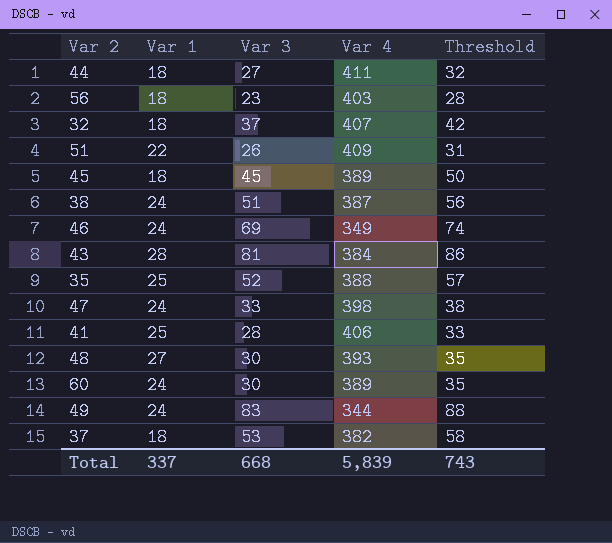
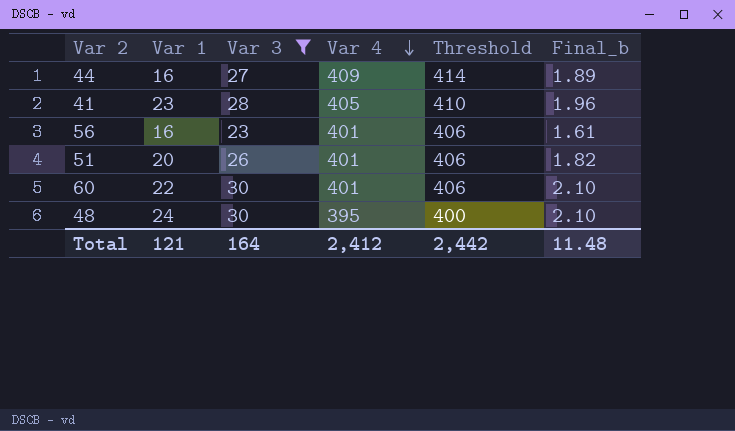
filter: none -> Var 3 <= 30
row order: none -> Var 4 descending
column Threshold | formula: [Var 3] + 5 -> [Var 4] + 5
column Final_b | formula: none -> [Var 3] * 0.07
44 | Var 1: 18 -> 16
44 | Var 4: 411 -> 409
41 | Var 1: 25 -> 23
41 | Var 4: 406 -> 405
56 | Var 1: 18 -> 16
56 | Var 4: 403 -> 401
51 | Var 1: 22 -> 20
51 | Var 4: 409 -> 401
60 | Var 1: 24 -> 22
60 | Var 4: 389 -> 401
48 | Var 1: 27 -> 24
48 | Var 4: 393 -> 395
Total | Var 1: 337 -> 121
Total | Var 3: 668 -> 164
Total | Var 4: 5,839 -> 2,412
Total | Threshold: 743 -> 2,442

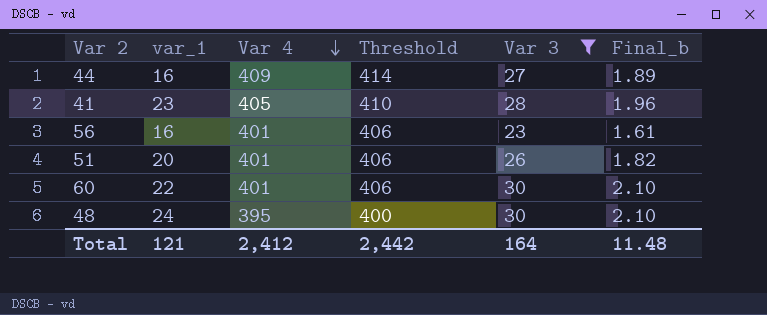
column name: Var 1 -> var_1
column Var 3 | position: 3 -> 5

